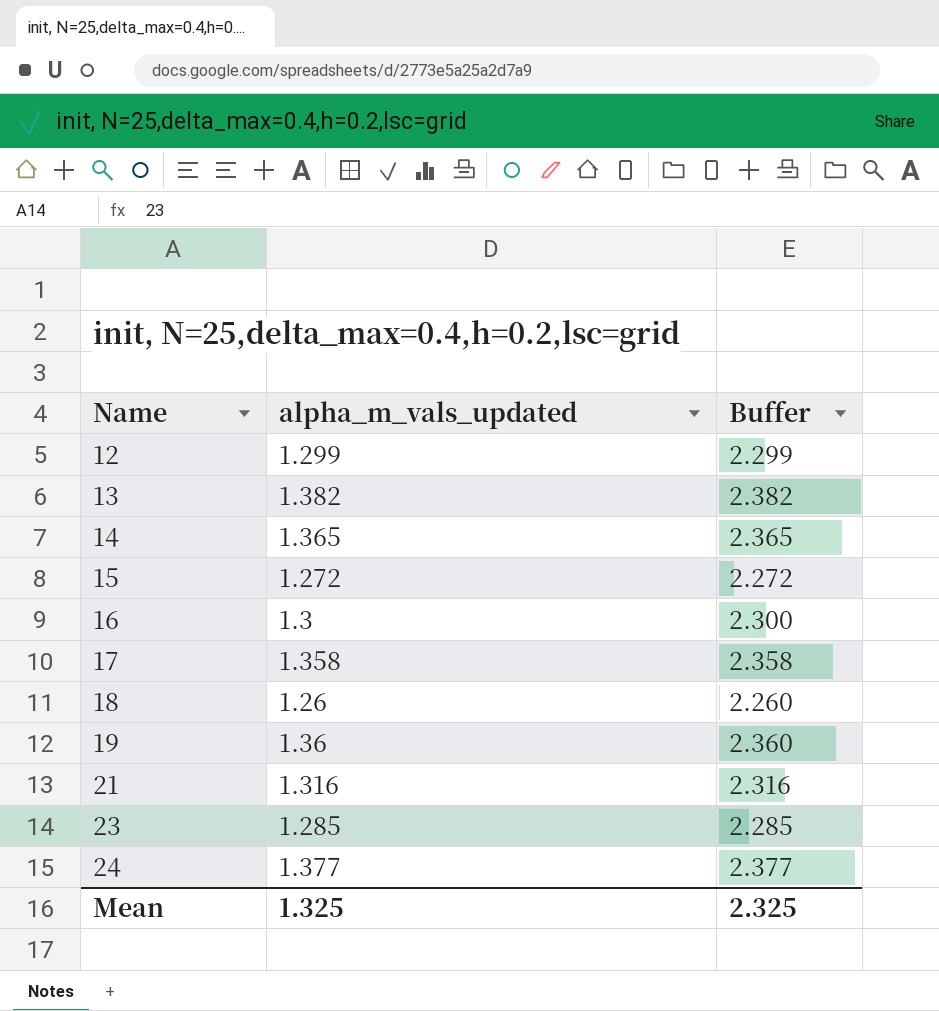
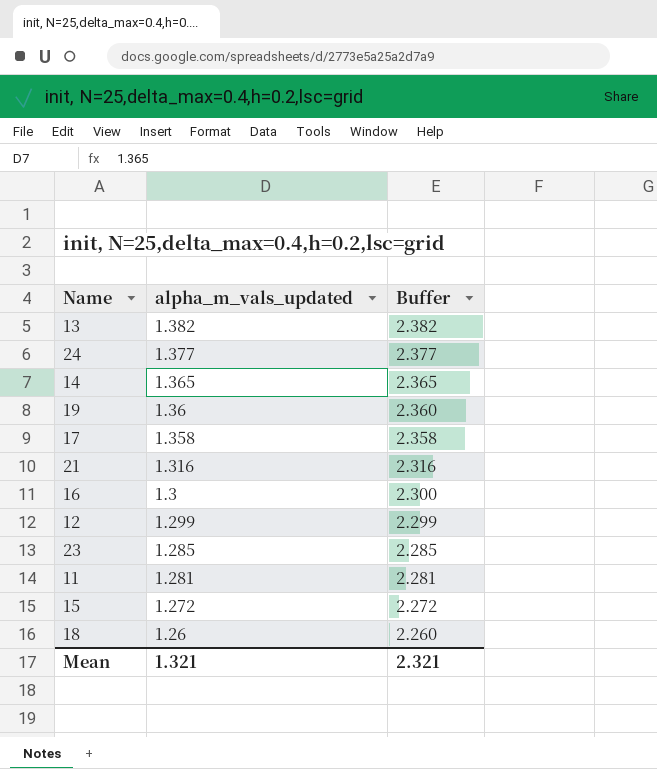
row order: Name ascending -> alpha_m_vals_updated descending
row 11: none -> 1.281 | 2.281
Mean | alpha_m_vals_updated: 1.325 -> 1.321
Mean | Buffer: 2.325 -> 2.321

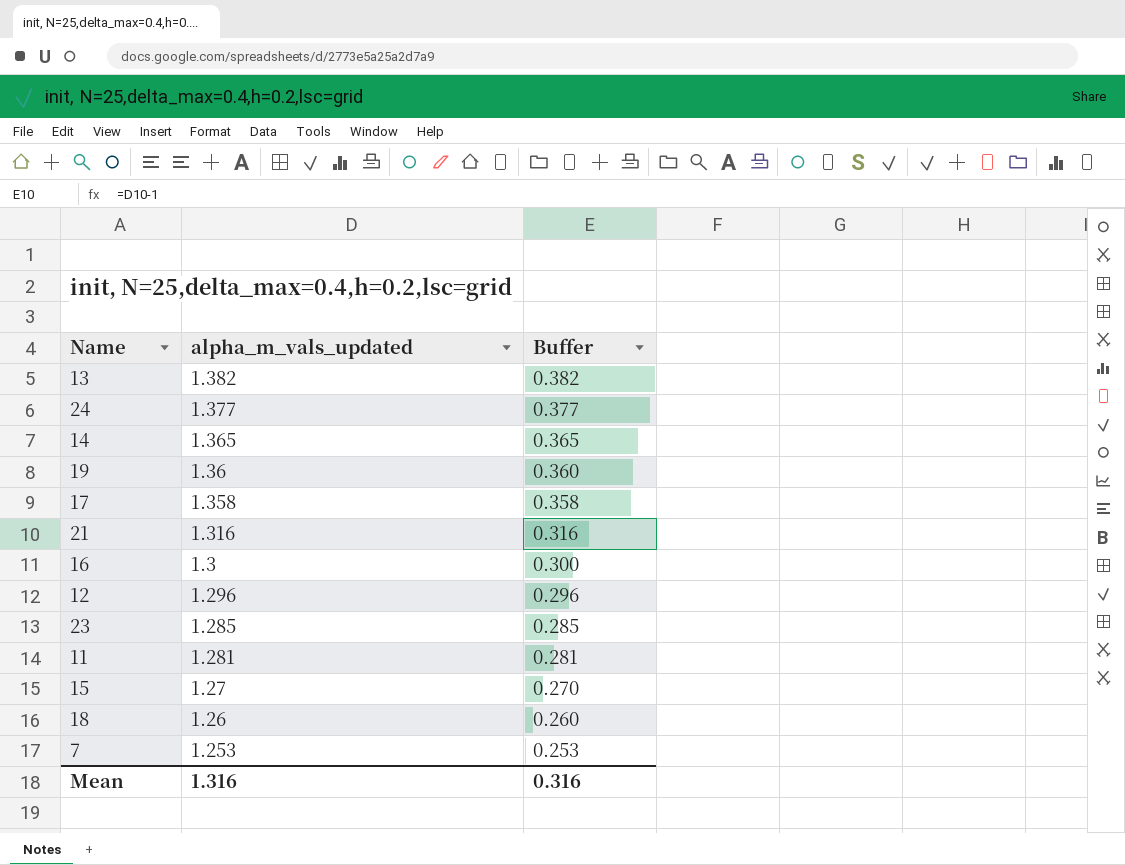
column Buffer | formula: [alpha_m_vals_updated] + 1 -> [alpha_m_vals_updated] - 1
12 | alpha_m_vals_updated: 1.299 -> 1.296
15 | alpha_m_vals_updated: 1.272 -> 1.27
row 7: none -> 1.253 | 0.253
Mean | alpha_m_vals_updated: 1.321 -> 1.316
Mean | Buffer: 2.321 -> 0.316

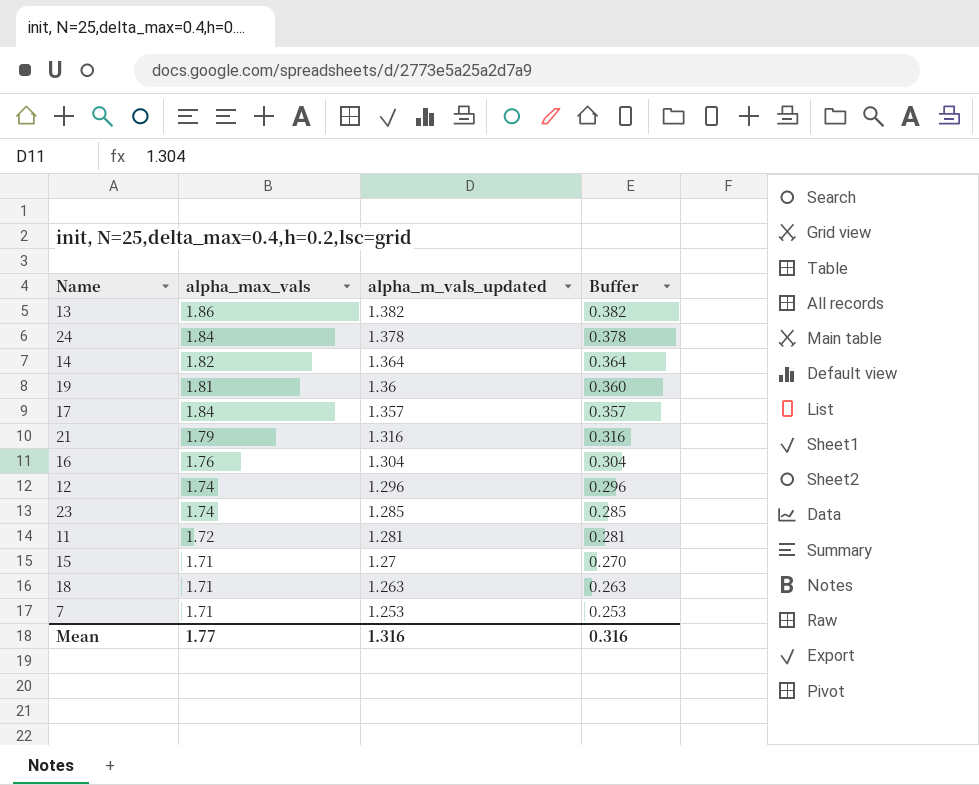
column alpha_max_vals | position: none -> 2
24 | alpha_m_vals_updated: 1.377 -> 1.378
24 | Buffer: 0.377 -> 0.378
14 | alpha_m_vals_updated: 1.365 -> 1.364
14 | Buffer: 0.365 -> 0.364
17 | alpha_m_vals_updated: 1.358 -> 1.357
17 | Buffer: 0.358 -> 0.357
16 | alpha_m_vals_updated: 1.3 -> 1.304
16 | Buffer: 0.300 -> 0.304
18 | alpha_m_vals_updated: 1.26 -> 1.263
18 | Buffer: 0.260 -> 0.263

